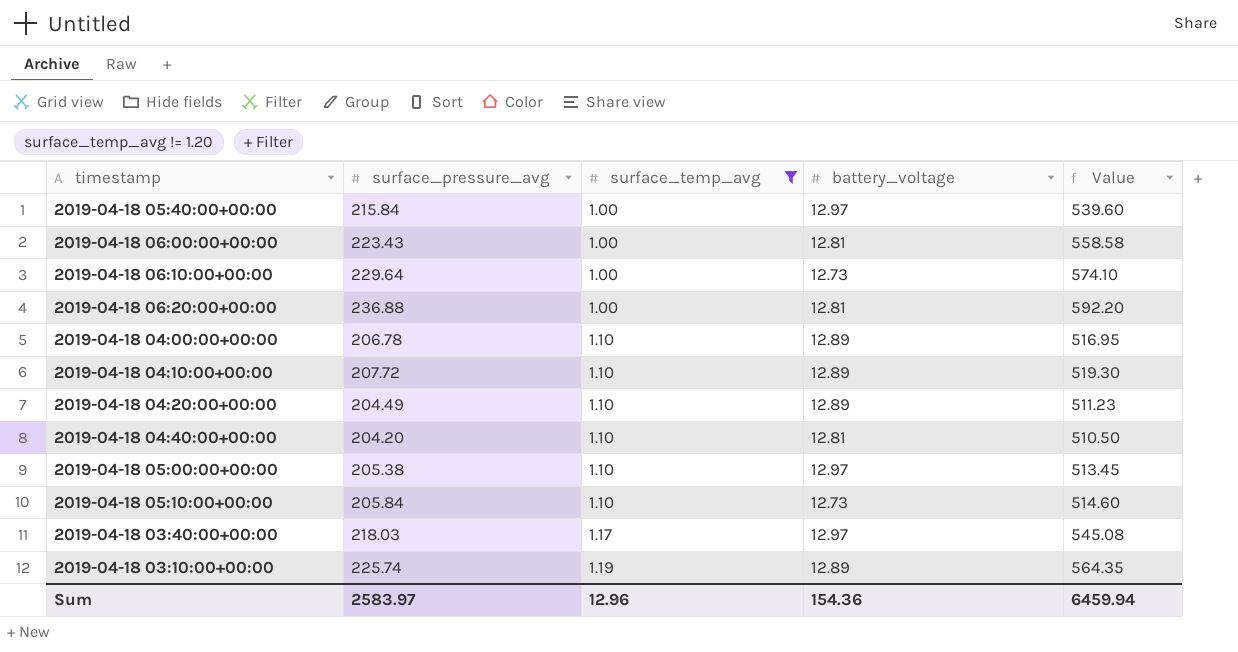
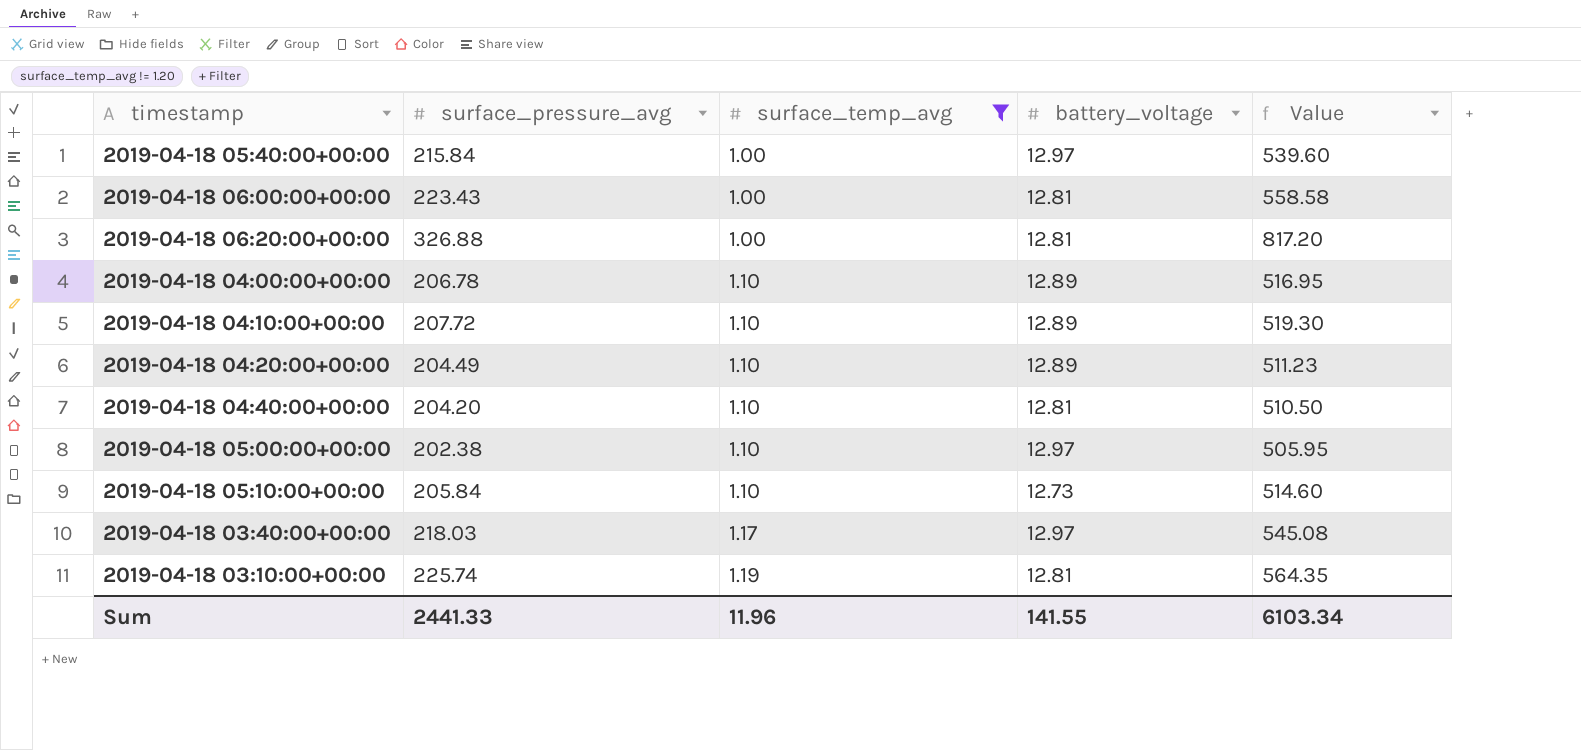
row 2019-04-18 06:10:00+00:00: 229.64 | 1.00 | 12.73 | 574.10 -> none
2019-04-18 06:20:00+00:00 | surface_pressure_avg: 236.88 -> 326.88
2019-04-18 06:20:00+00:00 | Value: 592.20 -> 817.20
2019-04-18 05:00:00+00:00 | surface_pressure_avg: 205.38 -> 202.38
2019-04-18 05:00:00+00:00 | Value: 513.45 -> 505.95
2019-04-18 03:10:00+00:00 | battery_voltage: 12.89 -> 12.81
Sum | surface_pressure_avg: 2583.97 -> 2441.33
Sum | surface_temp_avg: 12.96 -> 11.96
Sum | battery_voltage: 154.36 -> 141.55
Sum | Value: 6459.94 -> 6103.34

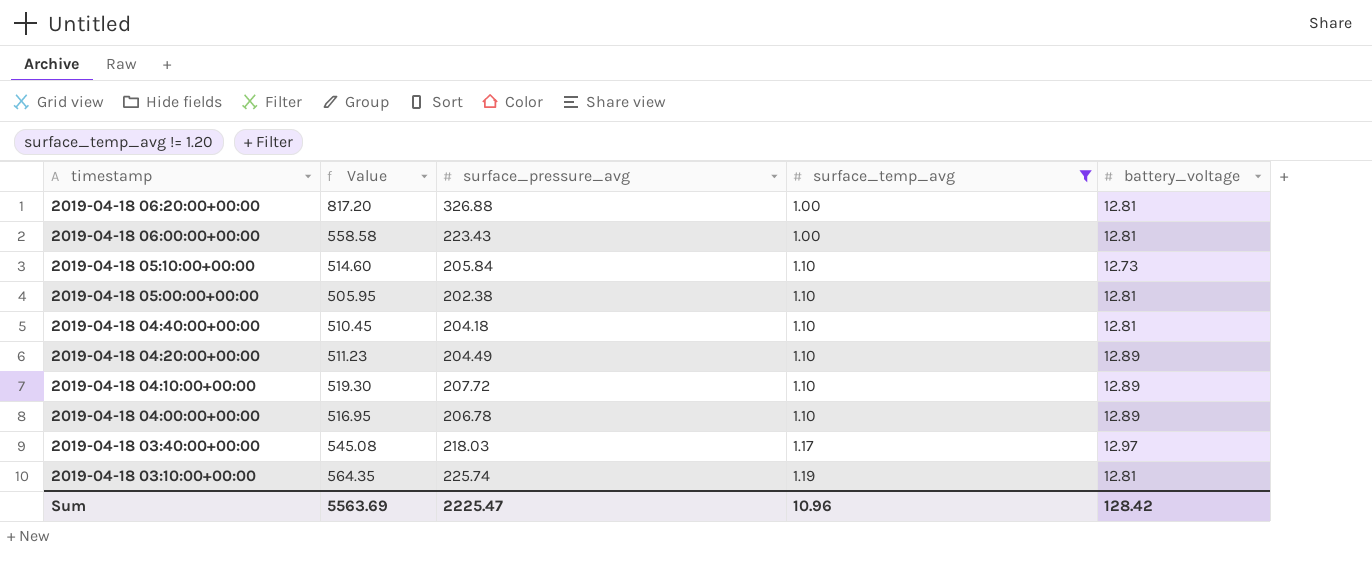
row order: surface_temp_avg ascending -> timestamp descending
column Value | position: 5 -> 2
row 2019-04-18 05:40:00+00:00: 215.84 | 1.00 | 12.97 | 539.60 -> none
2019-04-18 05:00:00+00:00 | battery_voltage: 12.97 -> 12.81
2019-04-18 04:40:00+00:00 | Value: 510.50 -> 510.45
2019-04-18 04:40:00+00:00 | surface_pressure_avg: 204.20 -> 204.18
Sum | Value: 6103.34 -> 5563.69
Sum | surface_pressure_avg: 2441.33 -> 2225.47
Sum | surface_temp_avg: 11.96 -> 10.96
Sum | battery_voltage: 141.55 -> 128.42

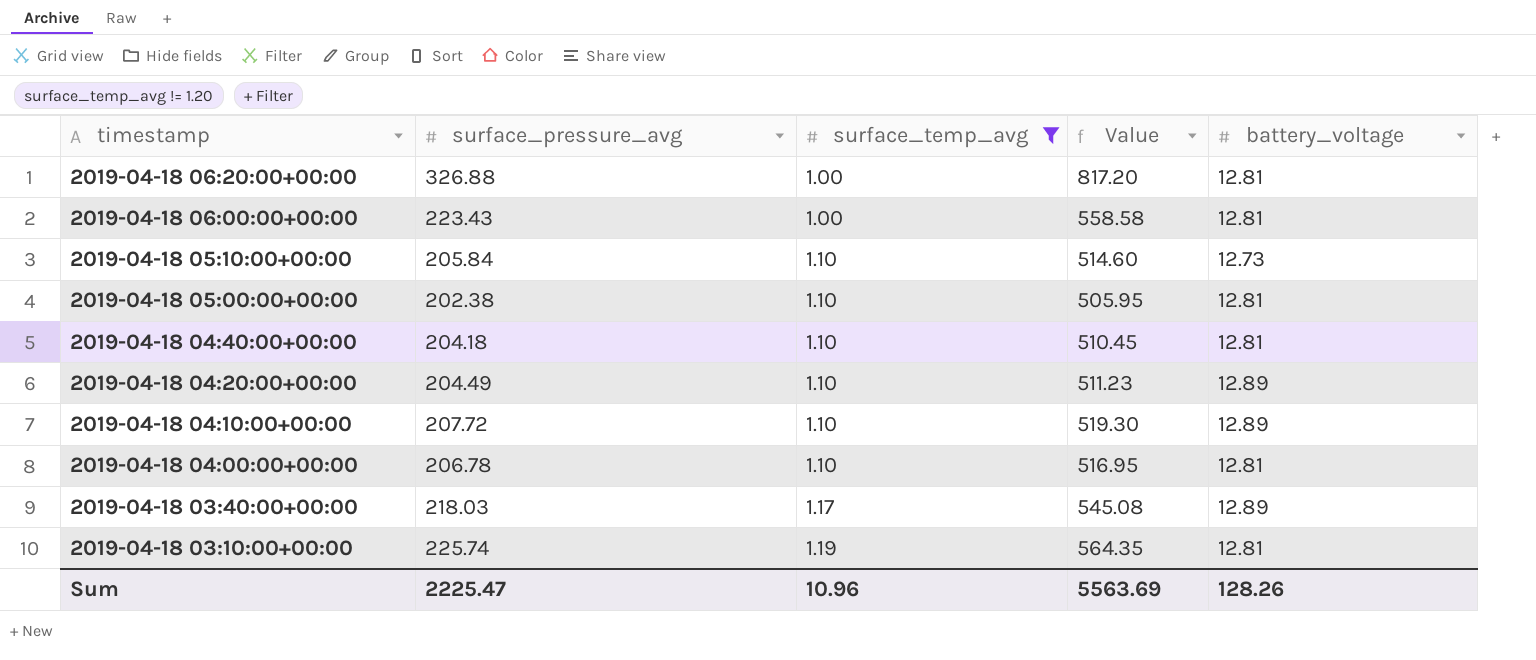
column Value | position: 2 -> 4
2019-04-18 04:00:00+00:00 | battery_voltage: 12.89 -> 12.81
2019-04-18 03:40:00+00:00 | battery_voltage: 12.97 -> 12.89
Sum | battery_voltage: 128.42 -> 128.26

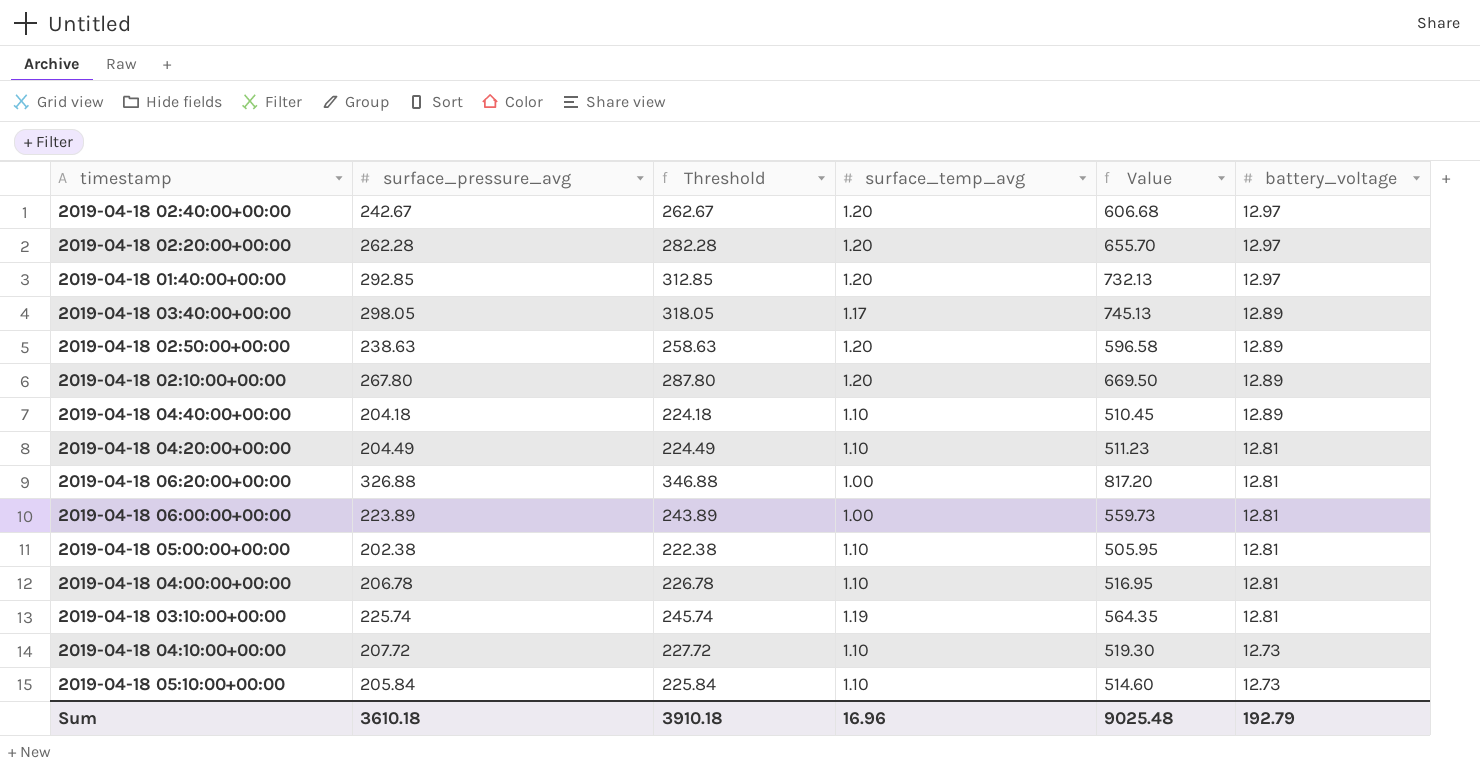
filter: surface_temp_avg != 1.20 -> none
row order: timestamp descending -> battery_voltage descending
column Threshold | formula: none -> [surface_pressure_avg] + 20
2019-04-18 03:40:00+00:00 | surface_pressure_avg: 218.03 -> 298.05
2019-04-18 03:40:00+00:00 | Value: 545.08 -> 745.13
2019-04-18 04:40:00+00:00 | battery_voltage: 12.81 -> 12.89
2019-04-18 04:20:00+00:00 | battery_voltage: 12.89 -> 12.81
2019-04-18 06:00:00+00:00 | surface_pressure_avg: 223.43 -> 223.89
2019-04-18 06:00:00+00:00 | Value: 558.58 -> 559.73
2019-04-18 04:10:00+00:00 | battery_voltage: 12.89 -> 12.73
Sum | surface_pressure_avg: 2225.47 -> 3610.18
Sum | surface_temp_avg: 10.96 -> 16.96
Sum | Value: 5563.69 -> 9025.48
Sum | battery_voltage: 128.26 -> 192.79

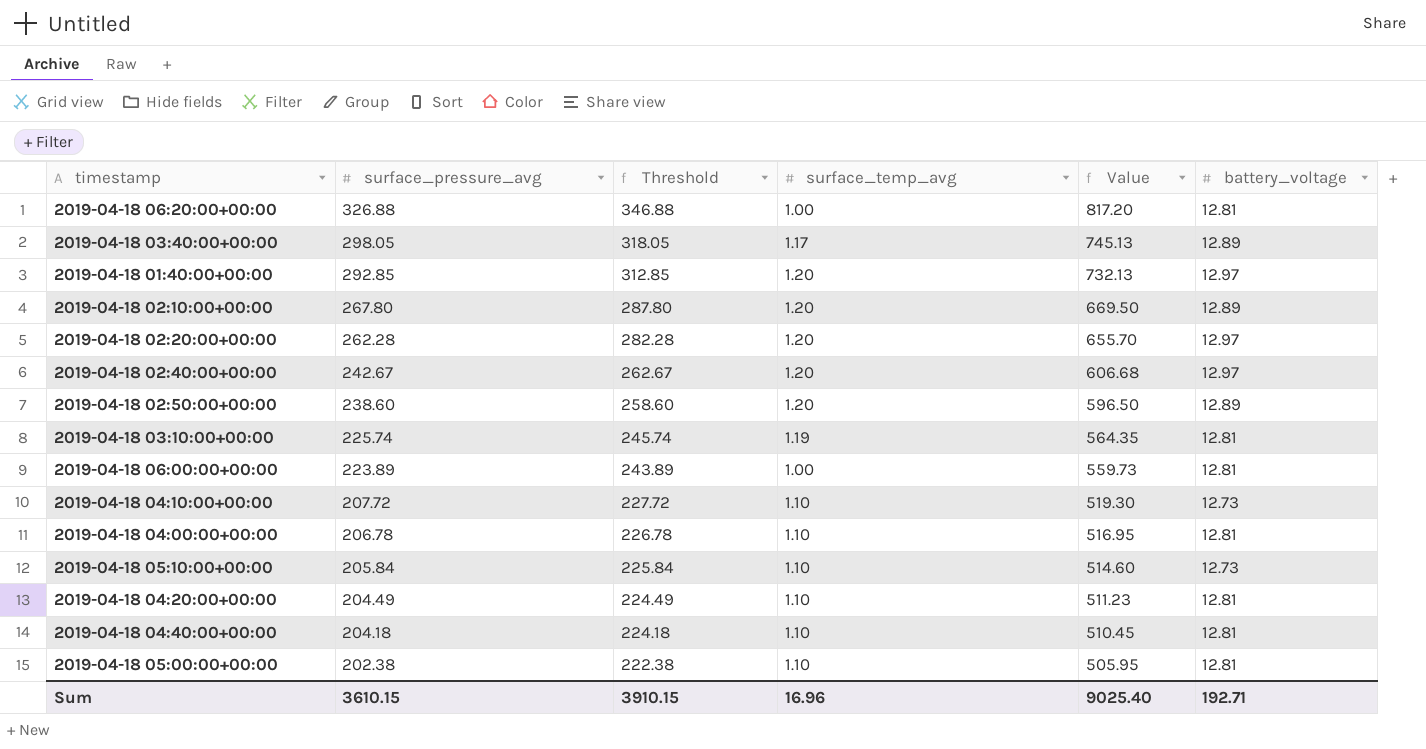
row order: battery_voltage descending -> surface_pressure_avg descending
2019-04-18 02:50:00+00:00 | surface_pressure_avg: 238.63 -> 238.60
2019-04-18 02:50:00+00:00 | Threshold: 258.63 -> 258.60
2019-04-18 02:50:00+00:00 | Value: 596.58 -> 596.50
2019-04-18 04:40:00+00:00 | battery_voltage: 12.89 -> 12.81
Sum | surface_pressure_avg: 3610.18 -> 3610.15
Sum | Threshold: 3910.18 -> 3910.15
Sum | Value: 9025.48 -> 9025.40
Sum | battery_voltage: 192.79 -> 192.71

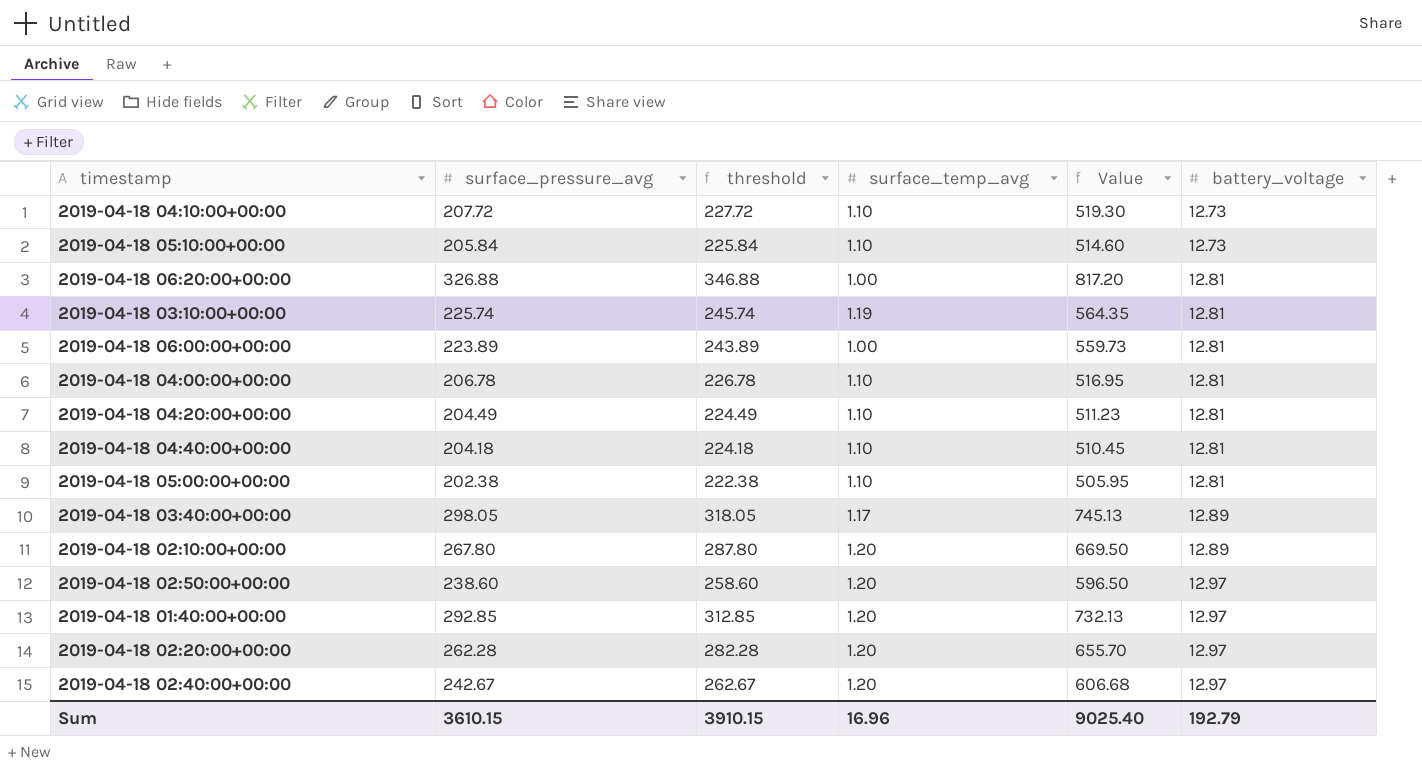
row order: surface_pressure_avg descending -> battery_voltage ascending
column name: Threshold -> threshold
2019-04-18 02:50:00+00:00 | battery_voltage: 12.89 -> 12.97
Sum | battery_voltage: 192.71 -> 192.79

